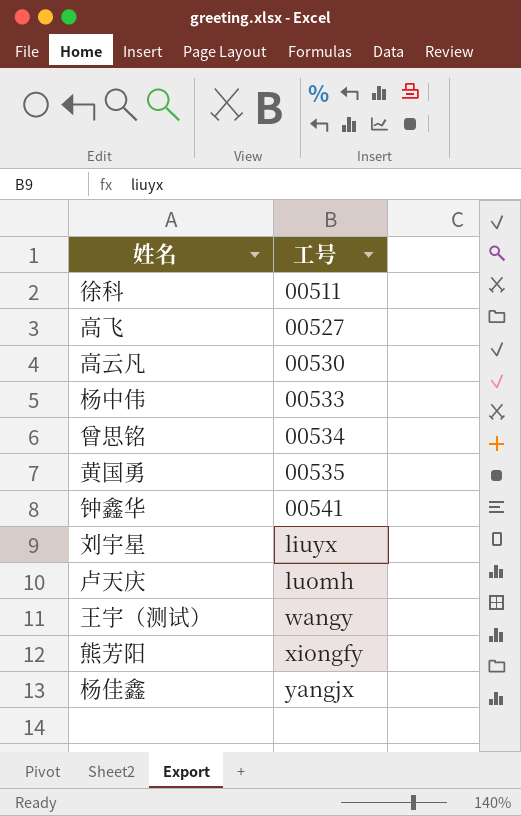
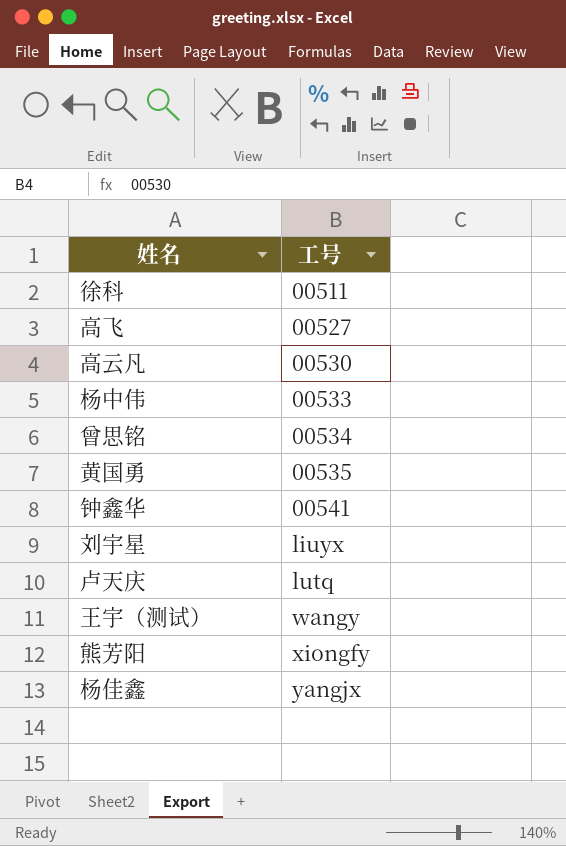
卢天庆 | 工号: luomh -> lutq

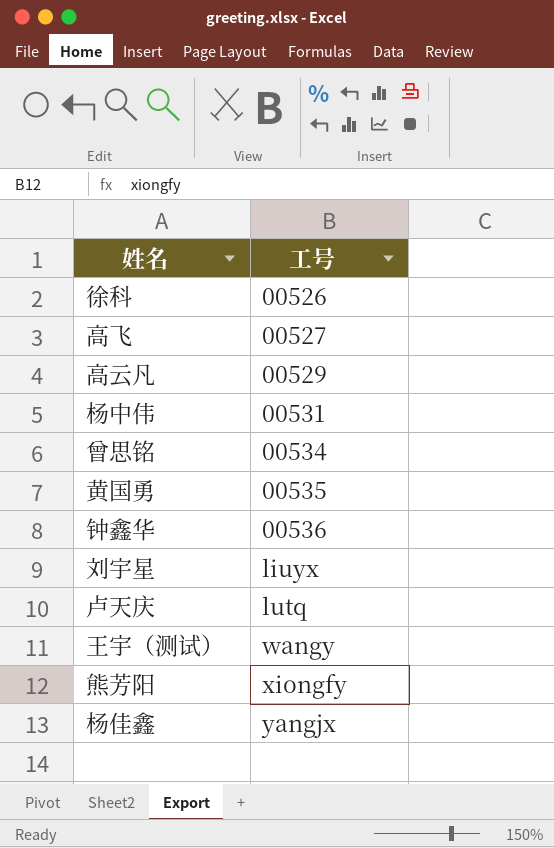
徐科 | 工号: 00511 -> 00526
高云凡 | 工号: 00530 -> 00529
杨中伟 | 工号: 00533 -> 00531
钟鑫华 | 工号: 00541 -> 00536

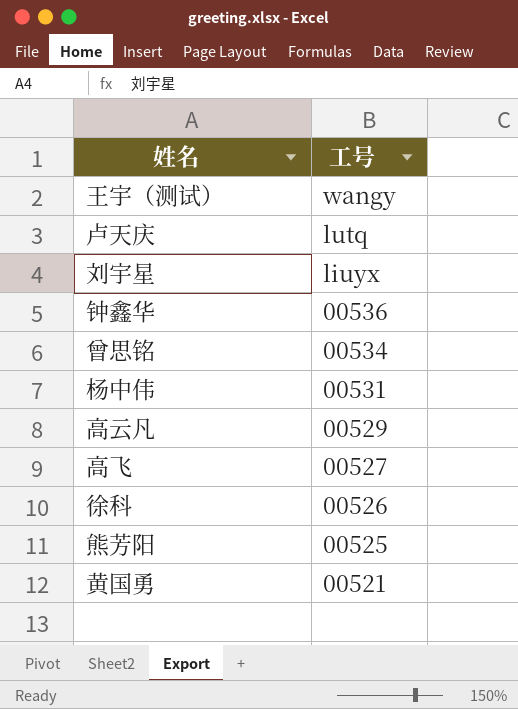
row order: 工号 ascending -> 工号 descending
row 杨佳鑫: yangjx -> none
熊芳阳 | 工号: xiongfy -> 00525
黄国勇 | 工号: 00535 -> 00521

